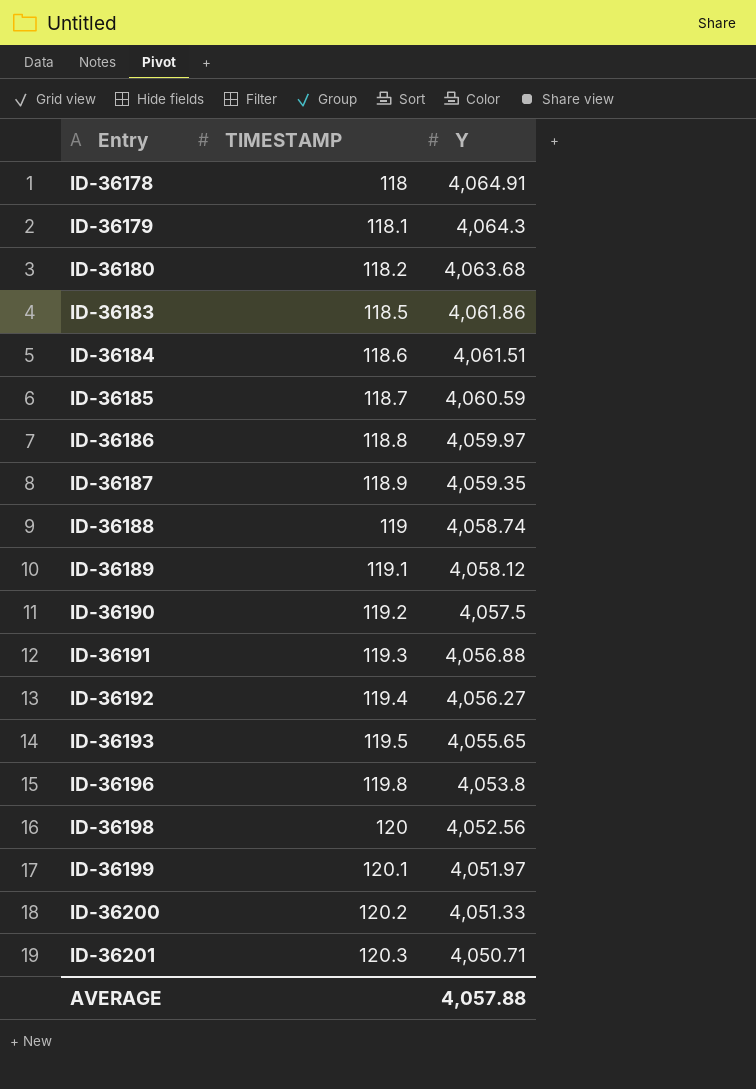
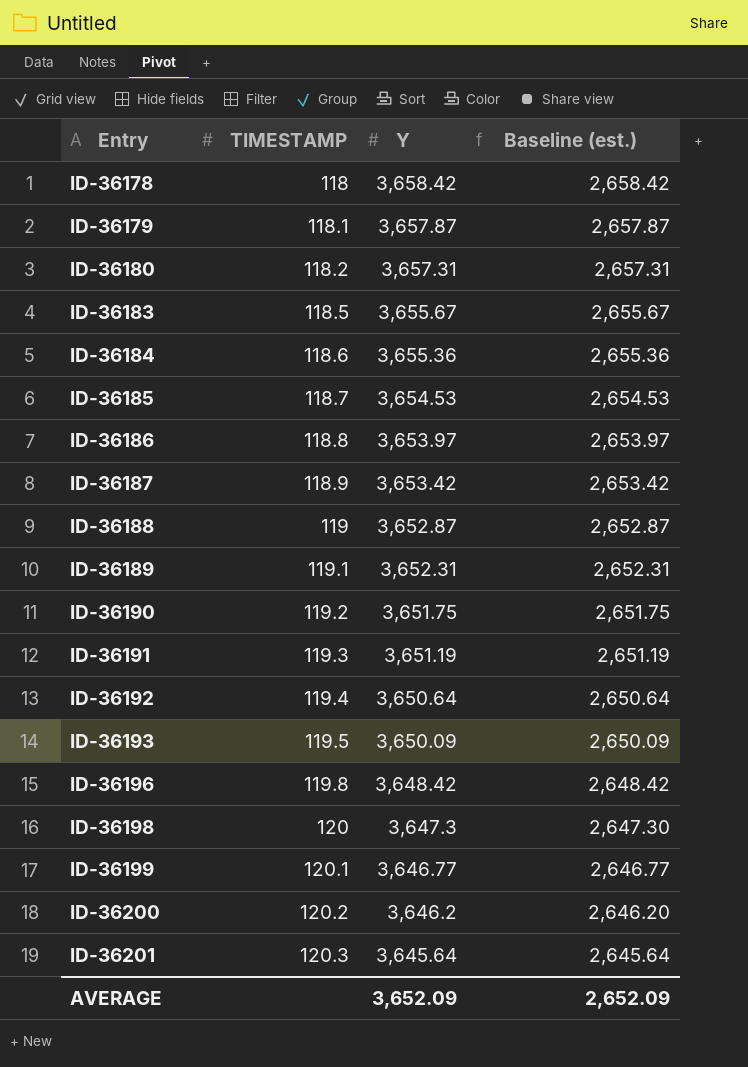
column Baseline (est.) | formula: none -> [Y] - 1000
ID-36178 | Y: 4,064.91 -> 3,658.42
ID-36179 | Y: 4,064.3 -> 3,657.87
ID-36180 | Y: 4,063.68 -> 3,657.31
ID-36183 | Y: 4,061.86 -> 3,655.67
ID-36184 | Y: 4,061.51 -> 3,655.36
ID-36185 | Y: 4,060.59 -> 3,654.53
ID-36186 | Y: 4,059.97 -> 3,653.97
ID-36187 | Y: 4,059.35 -> 3,653.42
ID-36188 | Y: 4,058.74 -> 3,652.87
ID-36189 | Y: 4,058.12 -> 3,652.31
ID-36190 | Y: 4,057.5 -> 3,651.75
ID-36191 | Y: 4,056.88 -> 3,651.19
ID-36192 | Y: 4,056.27 -> 3,650.64
ID-36193 | Y: 4,055.65 -> 3,650.09
ID-36196 | Y: 4,053.8 -> 3,648.42
ID-36198 | Y: 4,052.56 -> 3,647.3
ID-36199 | Y: 4,051.97 -> 3,646.77
ID-36200 | Y: 4,051.33 -> 3,646.2
ID-36201 | Y: 4,050.71 -> 3,645.64
AVERAGE | Y: 4,057.88 -> 3,652.09

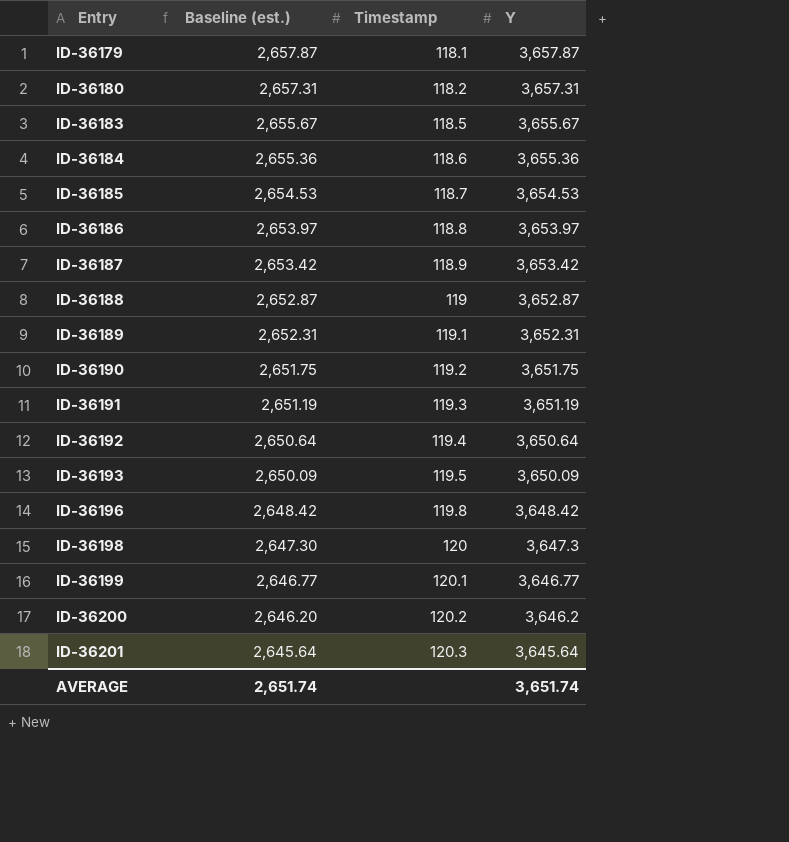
column Baseline (est.) | position: 4 -> 2
column name: TIMESTAMP -> Timestamp
row ID-36178: 118 | 3,658.42 | 2,658.42 -> none
AVERAGE | Baseline (est.): 2,652.09 -> 2,651.74
AVERAGE | Y: 3,652.09 -> 3,651.74

